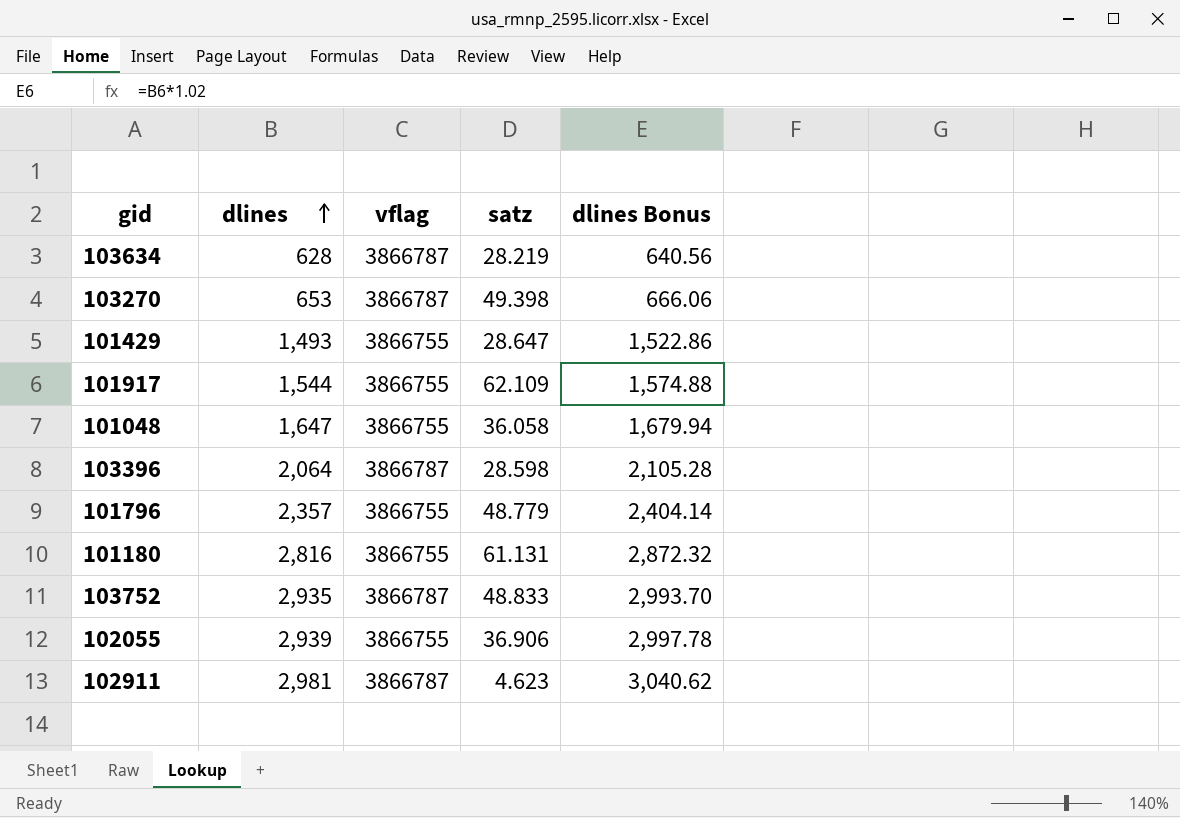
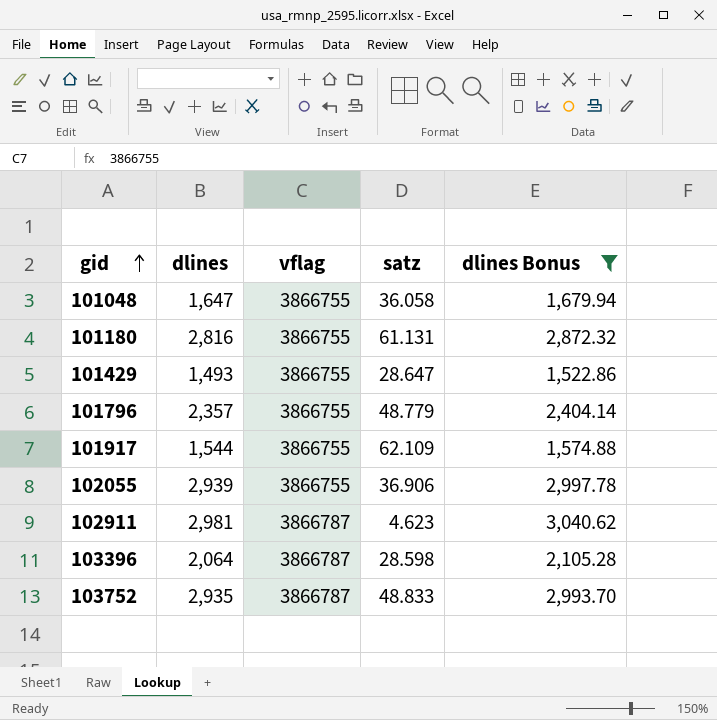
filter: none -> dlines Bonus >= 1,522.86
row order: dlines ascending -> gid ascending

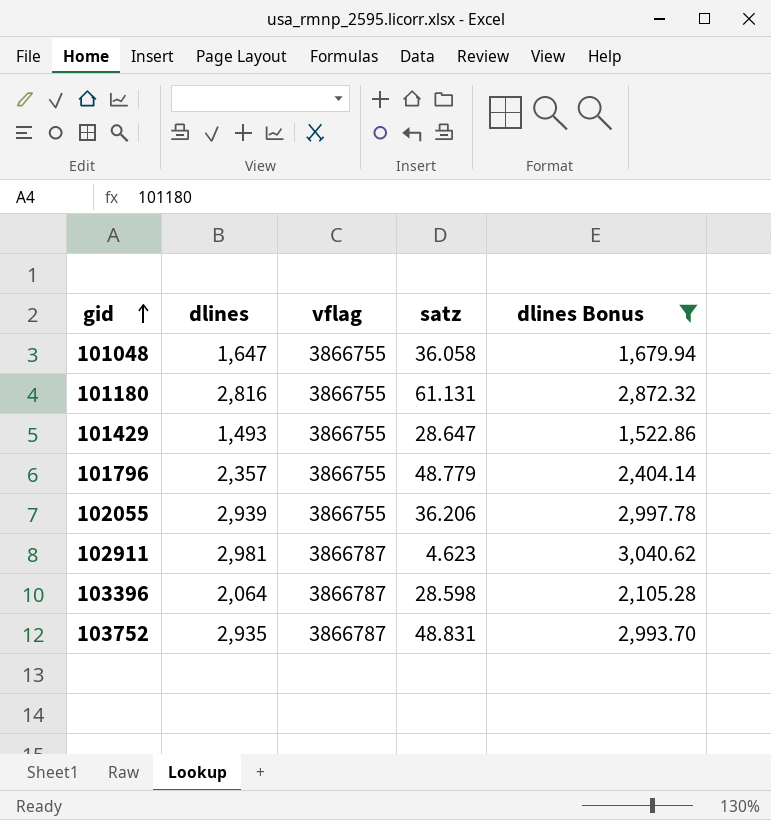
row 101917: 1,544 | 3866755 | 62.109 | 1,574.88 -> none
102055 | satz: 36.906 -> 36.206
103752 | satz: 48.833 -> 48.831

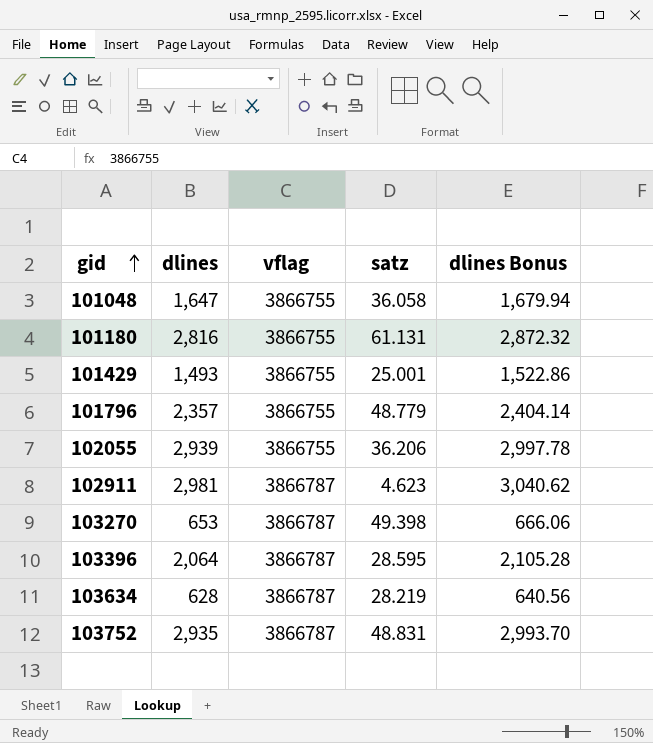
filter: dlines Bonus >= 1,522.86 -> none
101429 | satz: 28.647 -> 25.001
103396 | satz: 28.598 -> 28.595

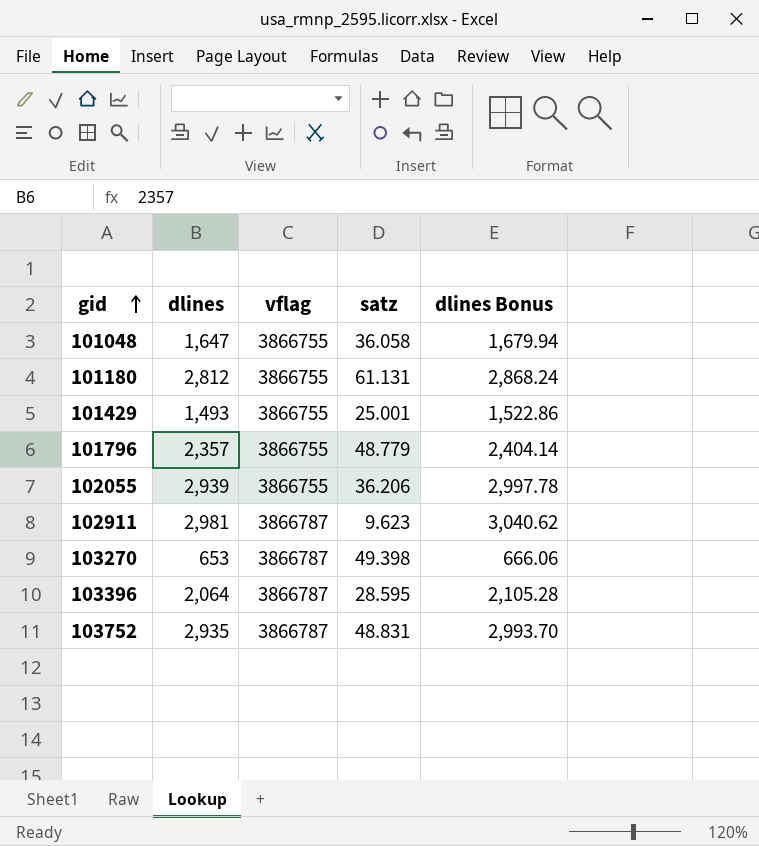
row 103634: 628 | 3866787 | 28.219 | 640.56 -> none
101180 | dlines: 2,816 -> 2,812
101180 | dlines Bonus: 2,872.32 -> 2,868.24
102911 | satz: 4.623 -> 9.623

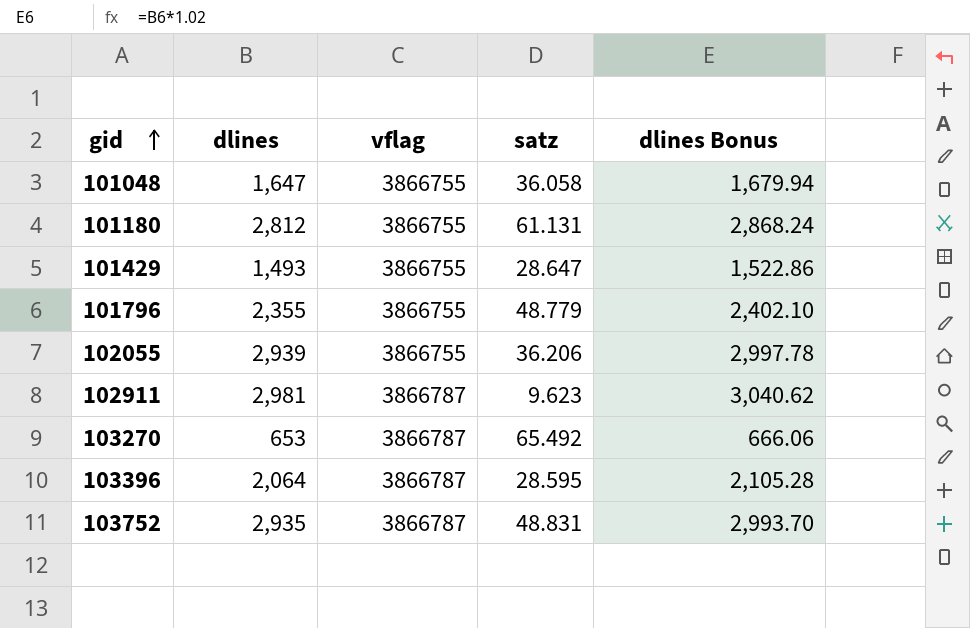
101429 | satz: 25.001 -> 28.647
101796 | dlines: 2,357 -> 2,355
101796 | dlines Bonus: 2,404.14 -> 2,402.10
103270 | satz: 49.398 -> 65.492

